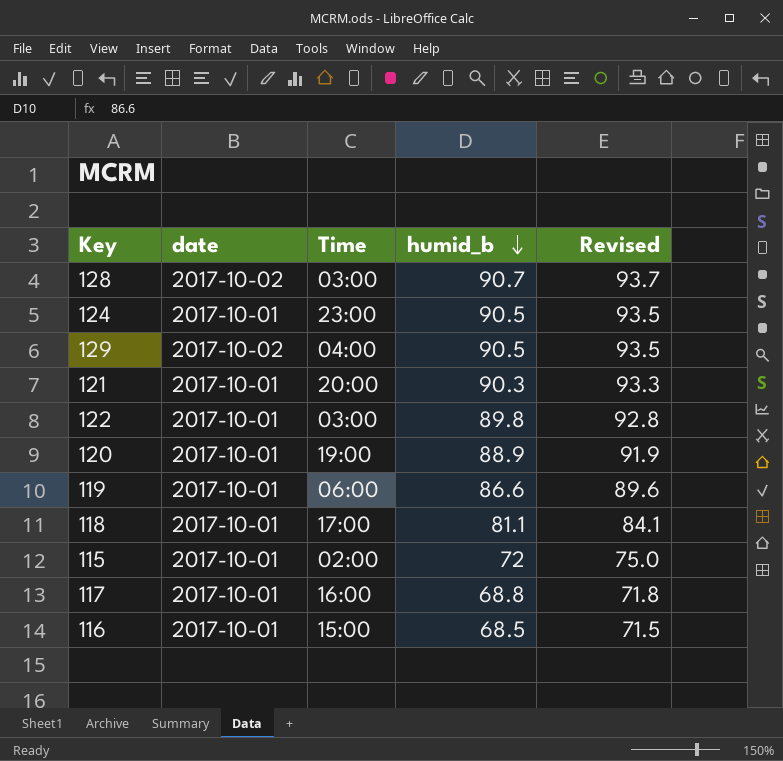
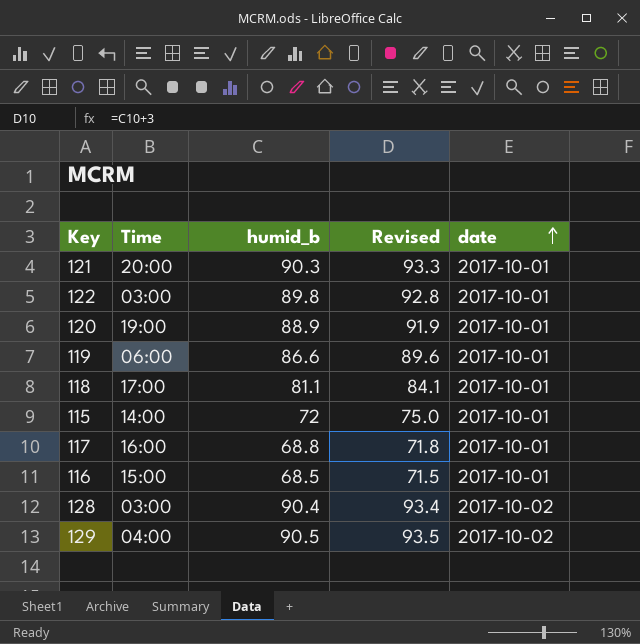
row order: humid_b descending -> date ascending
column date | position: 2 -> 5
row 124: 2017-10-01 | 23:00 | 90.5 | 93.5 -> none
115 | Time: 02:00 -> 14:00
128 | humid_b: 90.7 -> 90.4
128 | Revised: 93.7 -> 93.4

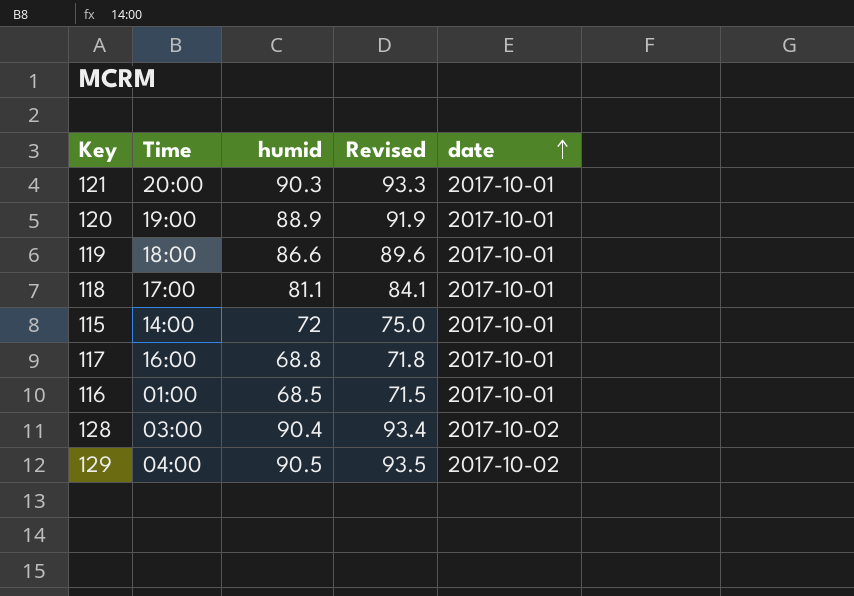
column name: humid_b -> humid
row 122: 03:00 | 89.8 | 92.8 | 2017-10-01 -> none
119 | Time: 06:00 -> 18:00
116 | Time: 15:00 -> 01:00

